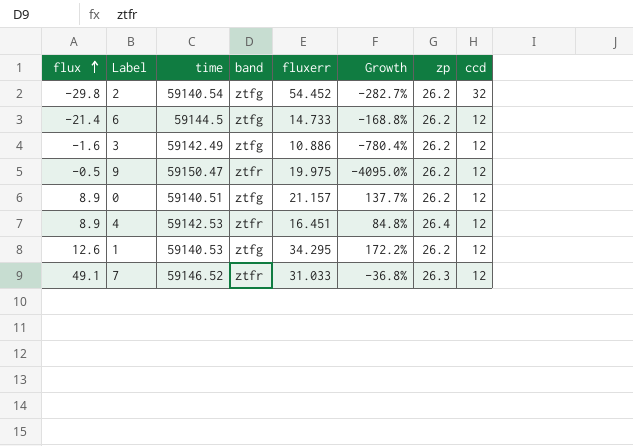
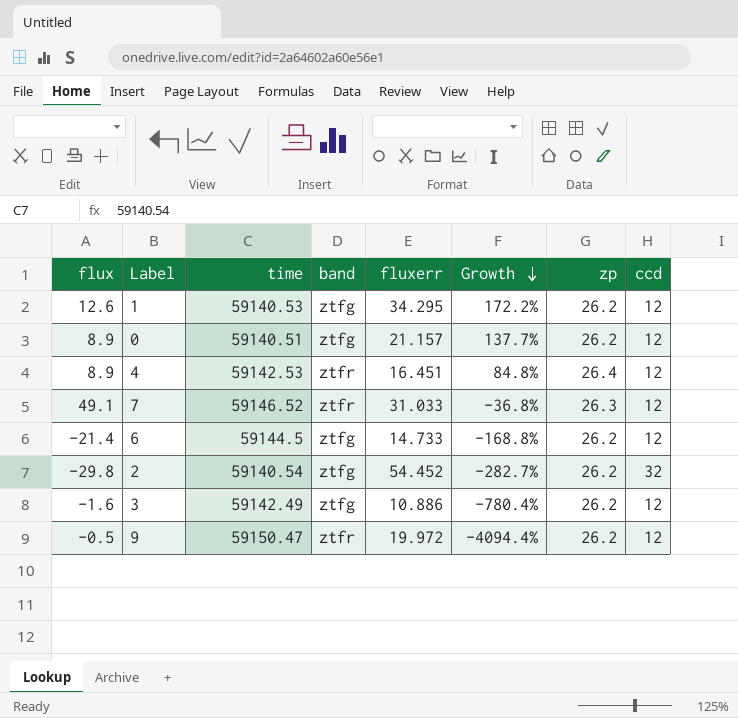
row order: flux ascending -> Growth descending
9 | fluxerr: 19.975 -> 19.972
9 | Growth: -4095.0% -> -4094.4%

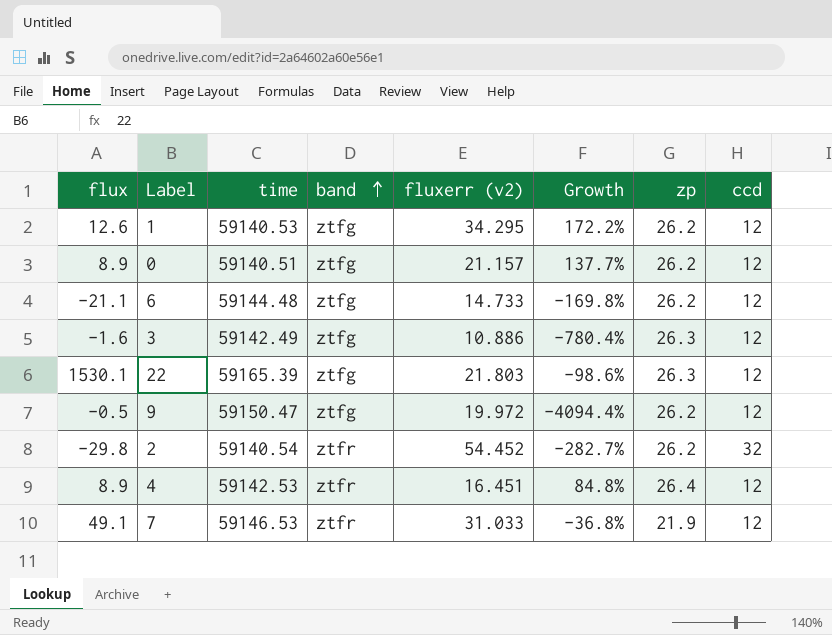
row order: Growth descending -> band ascending
column name: fluxerr -> fluxerr (v2)
6 | flux: -21.4 -> -21.1
6 | time: 59144.5 -> 59144.48
6 | Growth: -168.8% -> -169.8%
3 | zp: 26.2 -> 26.3
row 22: none -> 1530.1 | 59165.39 | ztfg | 21.803 | -98.6% | 26.3 | 12
9 | band: ztfr -> ztfg
2 | band: ztfg -> ztfr
7 | time: 59146.52 -> 59146.53
7 | zp: 26.3 -> 21.9

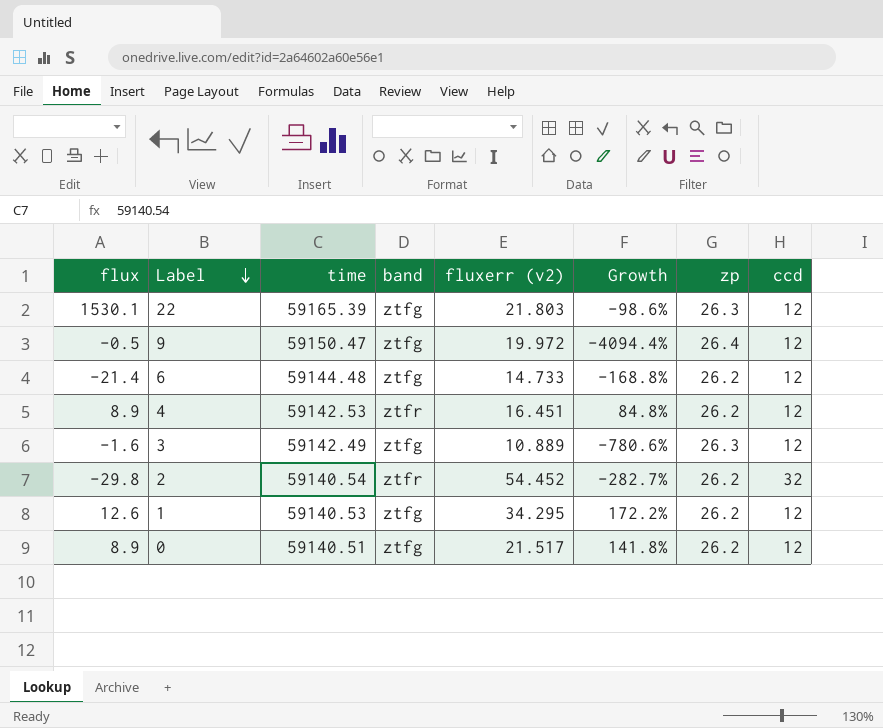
row order: band ascending -> Label descending
row 7: 49.1 | 59146.53 | ztfr | 31.033 | -36.8% | 21.9 | 12 -> none
9 | zp: 26.2 -> 26.4
6 | flux: -21.1 -> -21.4
6 | Growth: -169.8% -> -168.8%
4 | zp: 26.4 -> 26.2
3 | fluxerr (v2): 10.886 -> 10.889
3 | Growth: -780.4% -> -780.6%
0 | fluxerr (v2): 21.157 -> 21.517
0 | Growth: 137.7% -> 141.8%

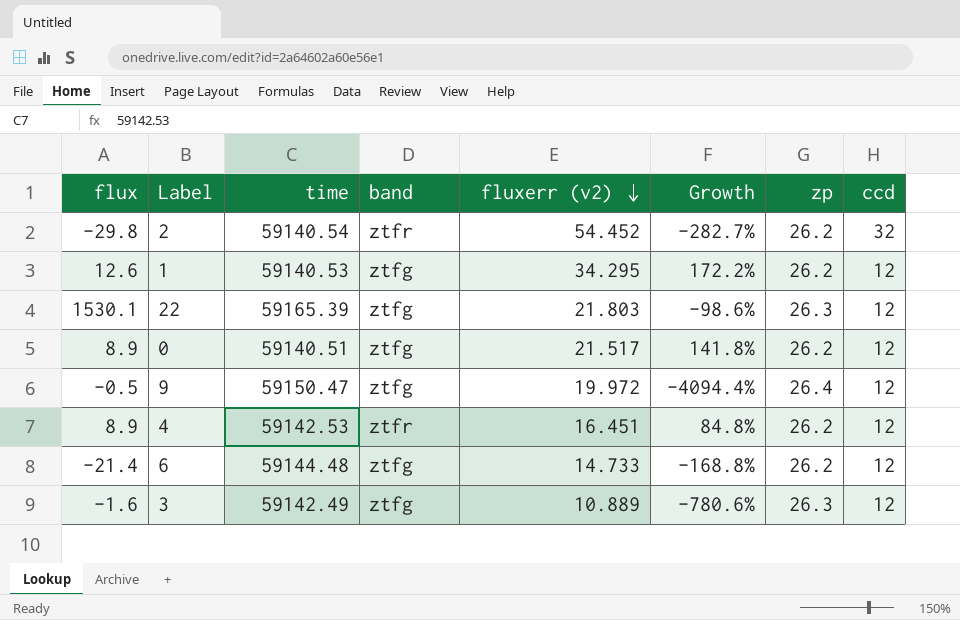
row order: Label descending -> fluxerr (v2) descending

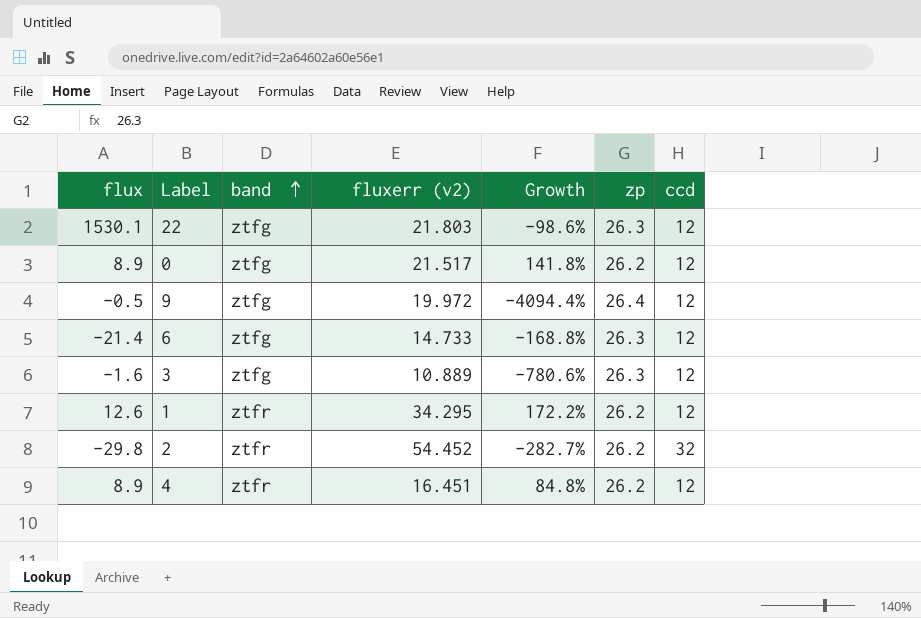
row order: fluxerr (v2) descending -> band ascending
column time | position: 3 -> none
6 | zp: 26.2 -> 26.3
1 | band: ztfg -> ztfr

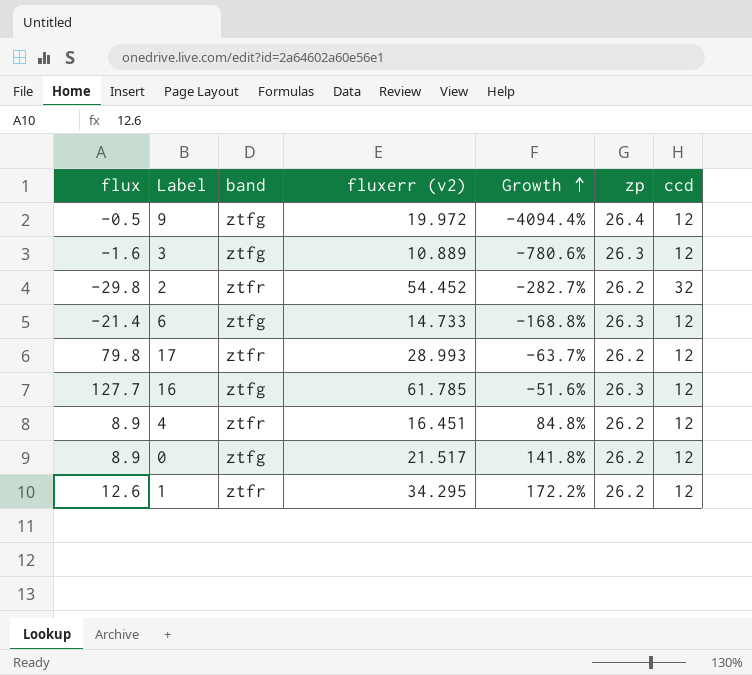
row order: band ascending -> Growth ascending
row 22: 1530.1 | ztfg | 21.803 | -98.6% | 26.3 | 12 -> none
row 17: none -> 79.8 | ztfr | 28.993 | -63.7% | 26.2 | 12
row 16: none -> 127.7 | ztfg | 61.785 | -51.6% | 26.3 | 12

